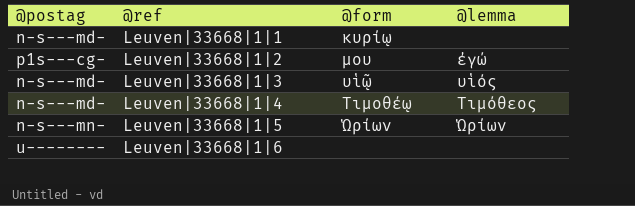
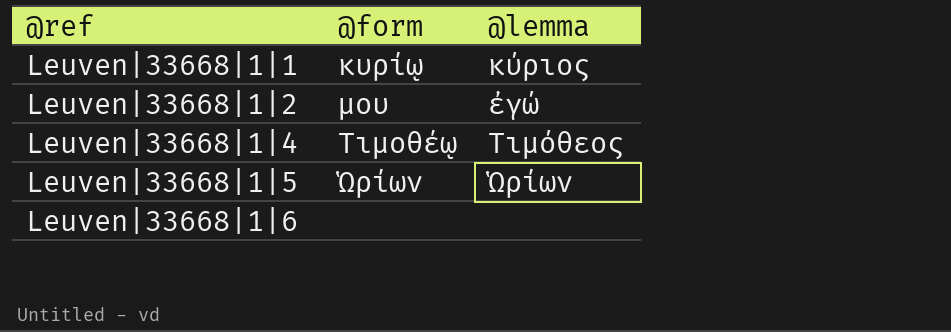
column @postag | position: 1 -> none
row Leuven|33668|1|3: n-s---md- | υἱῷ | υἱός -> none
Leuven|33668|1|1 | @lemma: none -> κύριος

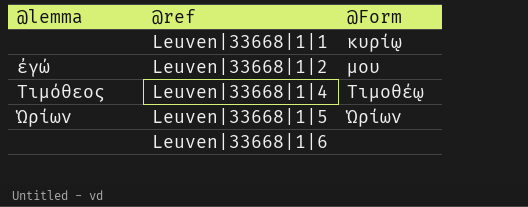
column @lemma | position: 3 -> 1
column name: @form -> @Form
Leuven|33668|1|1 | @lemma: κύριος -> none

